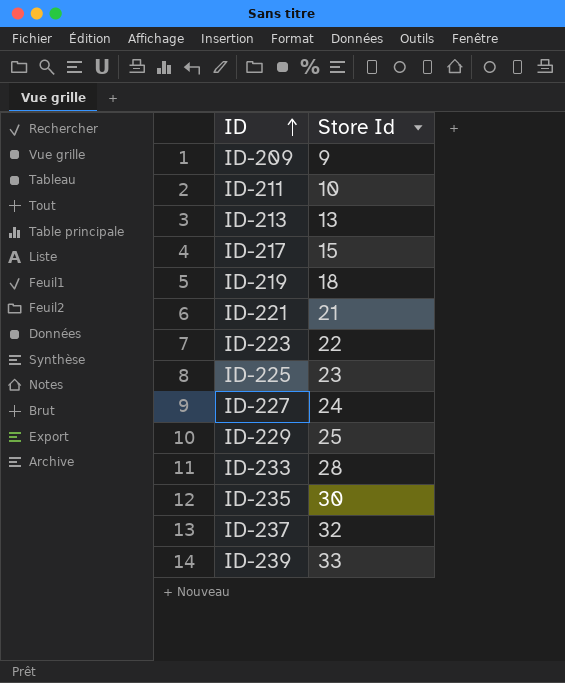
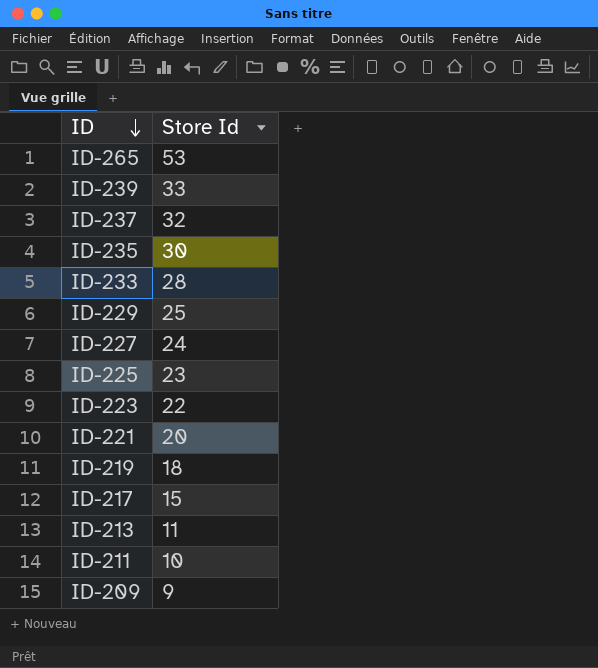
row order: ID ascending -> ID descending
row ID-265: none -> 53
ID-221 | Store Id: 21 -> 20
ID-213 | Store Id: 13 -> 11

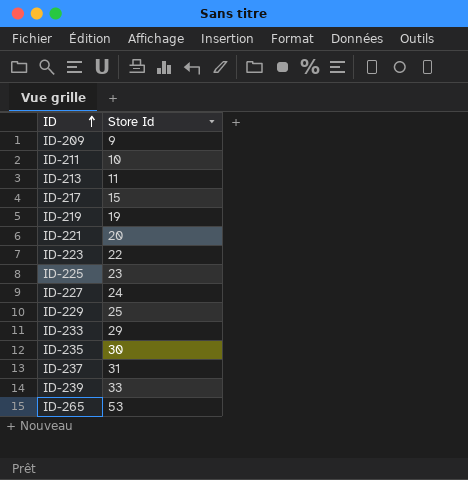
row order: ID descending -> ID ascending
ID-219 | Store Id: 18 -> 19
ID-233 | Store Id: 28 -> 29
ID-237 | Store Id: 32 -> 31

